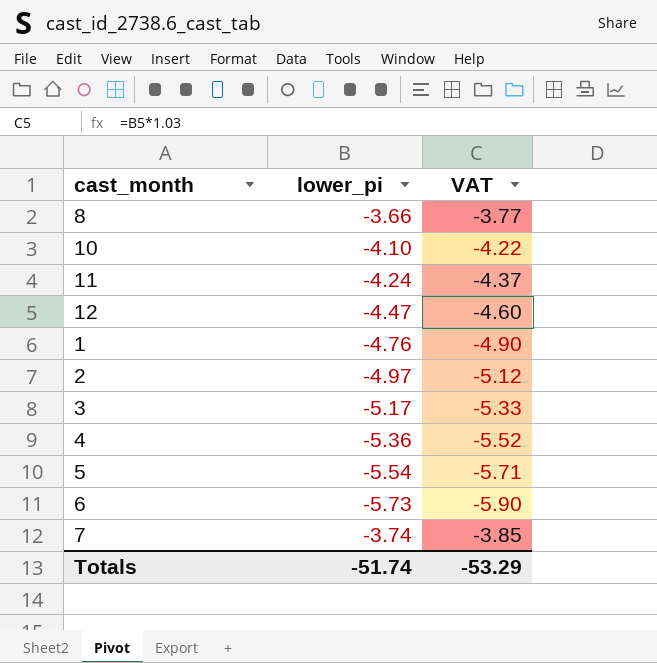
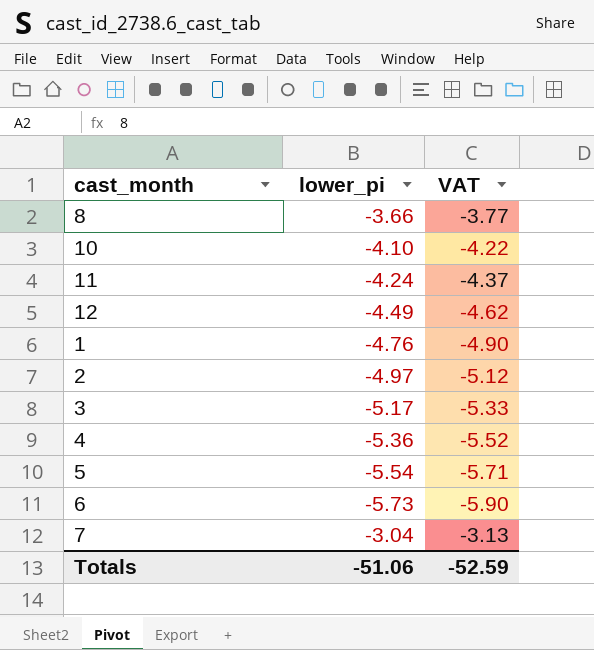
12 | lower_pi: -4.47 -> -4.49
12 | VAT: -4.60 -> -4.62
7 | lower_pi: -3.74 -> -3.04
7 | VAT: -3.85 -> -3.13
Totals | lower_pi: -51.74 -> -51.06
Totals | VAT: -53.29 -> -52.59

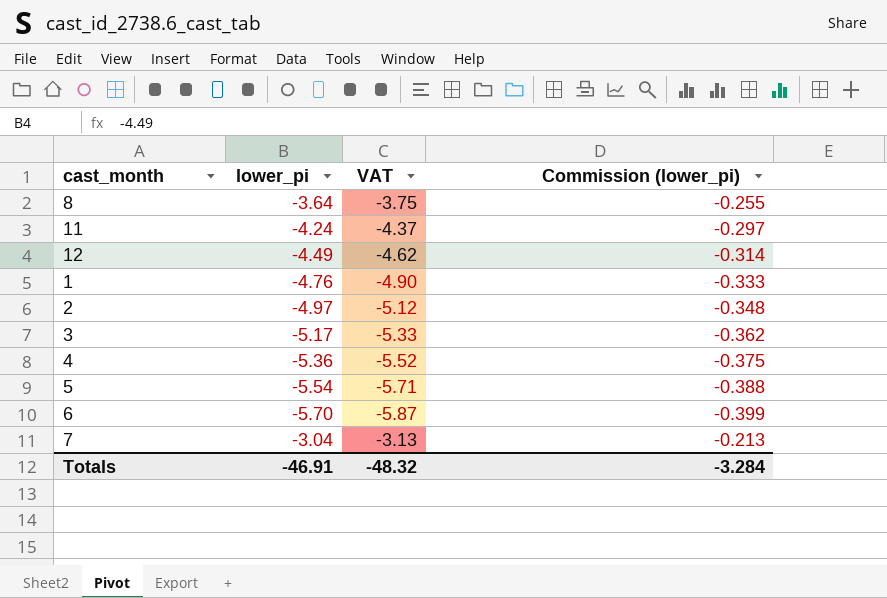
column Commission (lower_pi) | formula: none -> [lower_pi] * 0.07
row 10: -4.10 | -4.22 -> none
8 | lower_pi: -3.66 -> -3.64
8 | VAT: -3.77 -> -3.75
6 | lower_pi: -5.73 -> -5.70
6 | VAT: -5.90 -> -5.87
Totals | lower_pi: -51.06 -> -46.91
Totals | VAT: -52.59 -> -48.32

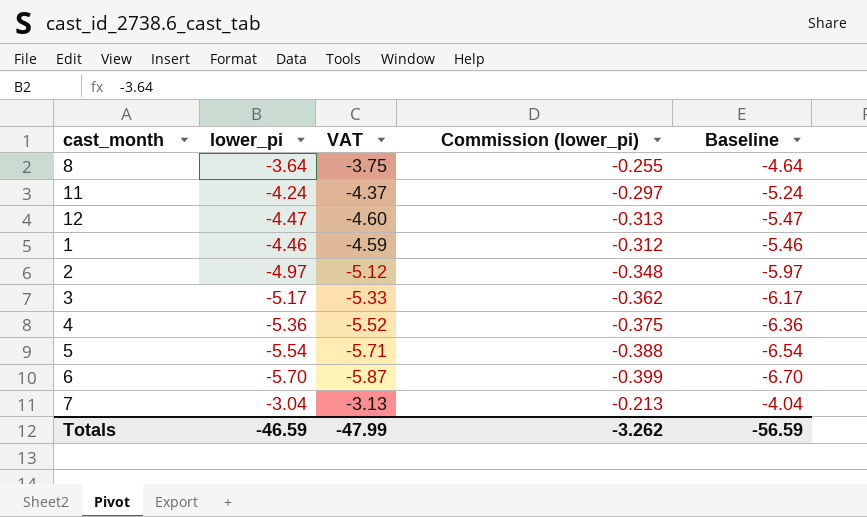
column Baseline | formula: none -> [lower_pi] - 1
12 | lower_pi: -4.49 -> -4.47
12 | VAT: -4.62 -> -4.60
12 | Commission (lower_pi): -0.314 -> -0.313
1 | lower_pi: -4.76 -> -4.46
1 | VAT: -4.90 -> -4.59
1 | Commission (lower_pi): -0.333 -> -0.312
Totals | lower_pi: -46.91 -> -46.59
Totals | VAT: -48.32 -> -47.99
Totals | Commission (lower_pi): -3.284 -> -3.262

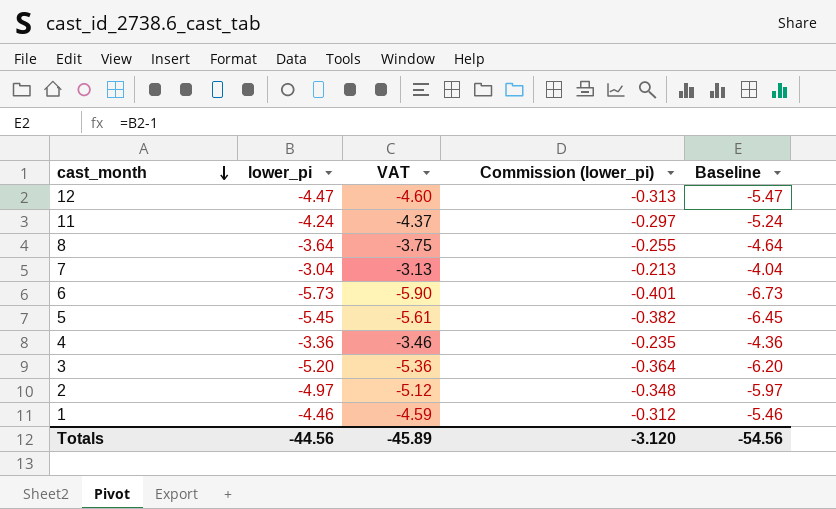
row order: none -> cast_month descending
6 | lower_pi: -5.70 -> -5.73
6 | VAT: -5.87 -> -5.90
6 | Commission (lower_pi): -0.399 -> -0.401
6 | Baseline: -6.70 -> -6.73
5 | lower_pi: -5.54 -> -5.45
5 | VAT: -5.71 -> -5.61
5 | Commission (lower_pi): -0.388 -> -0.382
5 | Baseline: -6.54 -> -6.45
4 | lower_pi: -5.36 -> -3.36
4 | VAT: -5.52 -> -3.46
4 | Commission (lower_pi): -0.375 -> -0.235
4 | Baseline: -6.36 -> -4.36
3 | lower_pi: -5.17 -> -5.20
3 | VAT: -5.33 -> -5.36
3 | Commission (lower_pi): -0.362 -> -0.364
3 | Baseline: -6.17 -> -6.20
Totals | lower_pi: -46.59 -> -44.56
Totals | VAT: -47.99 -> -45.89
Totals | Commission (lower_pi): -3.262 -> -3.120
Totals | Baseline: -56.59 -> -54.56

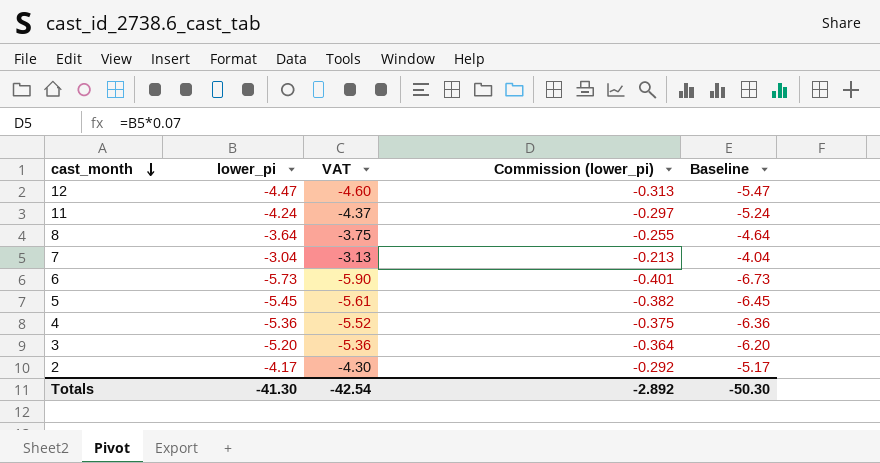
row 1: -4.46 | -4.59 | -0.312 | -5.46 -> none
4 | lower_pi: -3.36 -> -5.36
4 | VAT: -3.46 -> -5.52
4 | Commission (lower_pi): -0.235 -> -0.375
4 | Baseline: -4.36 -> -6.36
2 | lower_pi: -4.97 -> -4.17
2 | VAT: -5.12 -> -4.30
2 | Commission (lower_pi): -0.348 -> -0.292
2 | Baseline: -5.97 -> -5.17
Totals | lower_pi: -44.56 -> -41.30
Totals | VAT: -45.89 -> -42.54
Totals | Commission (lower_pi): -3.120 -> -2.892
Totals | Baseline: -54.56 -> -50.30

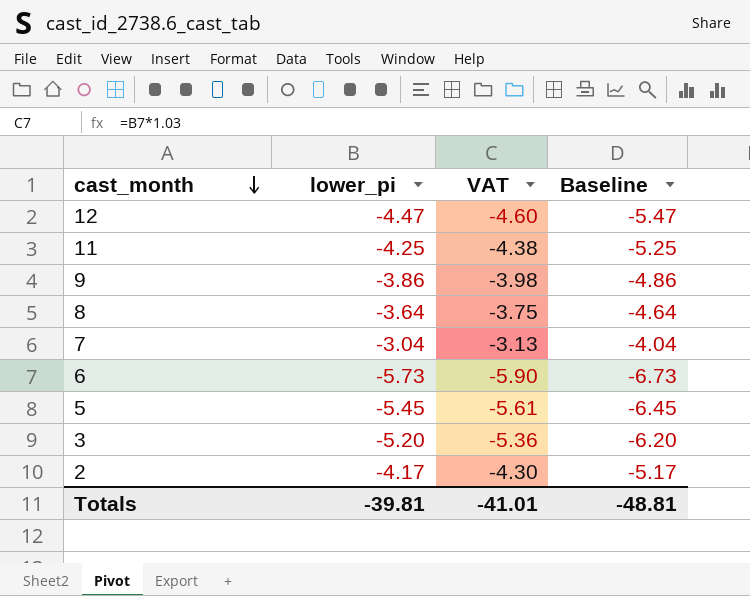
column Commission (lower_pi) | formula: [lower_pi] * 0.07 -> none
row 4: -5.36 | -5.52 | -0.375 | -6.36 -> none
11 | lower_pi: -4.24 -> -4.25
11 | VAT: -4.37 -> -4.38
11 | Baseline: -5.24 -> -5.25
row 9: none -> -3.86 | -3.98 | -4.86
Totals | lower_pi: -41.30 -> -39.81
Totals | VAT: -42.54 -> -41.01
Totals | Baseline: -50.30 -> -48.81

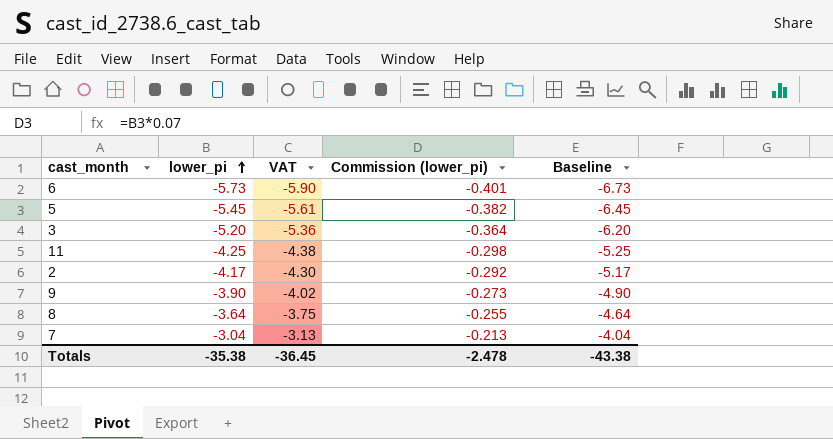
row order: cast_month descending -> lower_pi ascending
column Commission (lower_pi) | formula: none -> [lower_pi] * 0.07
row 12: -4.47 | -4.60 | -5.47 -> none
9 | lower_pi: -3.86 -> -3.90
9 | VAT: -3.98 -> -4.02
9 | Baseline: -4.86 -> -4.90
Totals | lower_pi: -39.81 -> -35.38
Totals | VAT: -41.01 -> -36.45
Totals | Baseline: -48.81 -> -43.38

